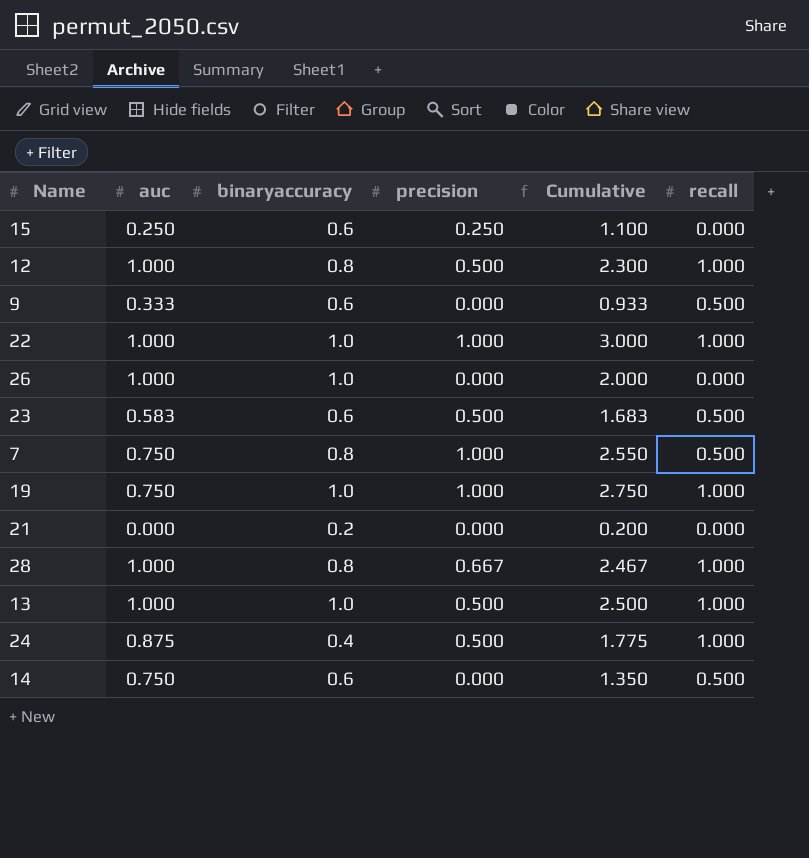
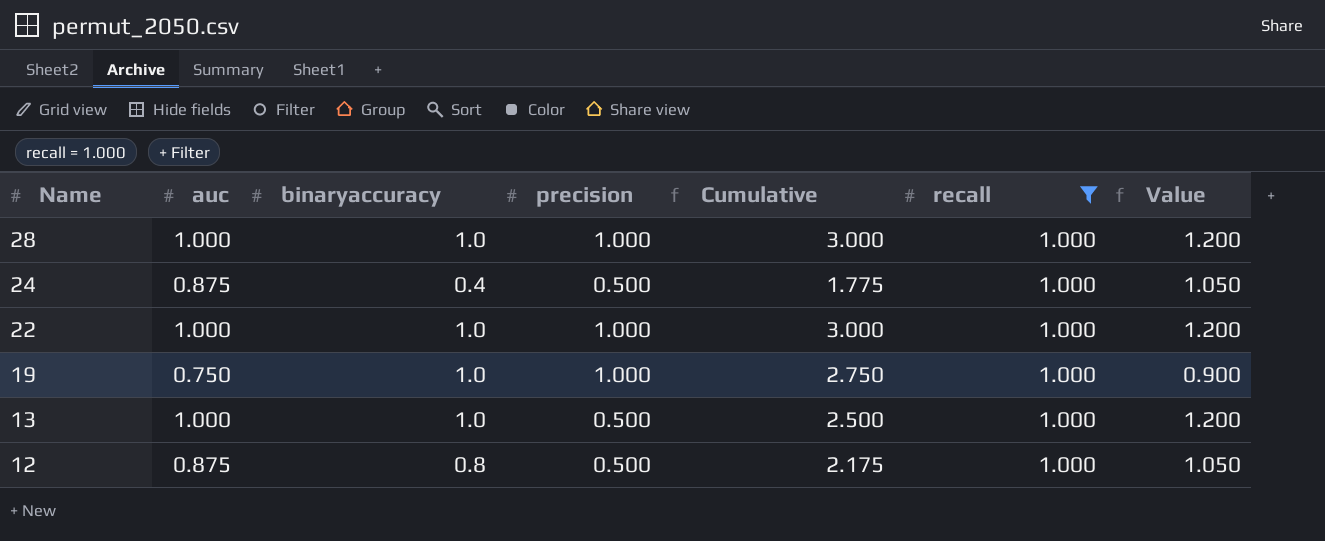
filter: none -> recall = 1.000
row order: none -> Name descending
column Value | formula: none -> [auc] * 1.2
28 | binaryaccuracy: 0.8 -> 1.0
28 | precision: 0.667 -> 1.000
28 | Cumulative: 2.467 -> 3.000
12 | auc: 1.000 -> 0.875
12 | Cumulative: 2.300 -> 2.175

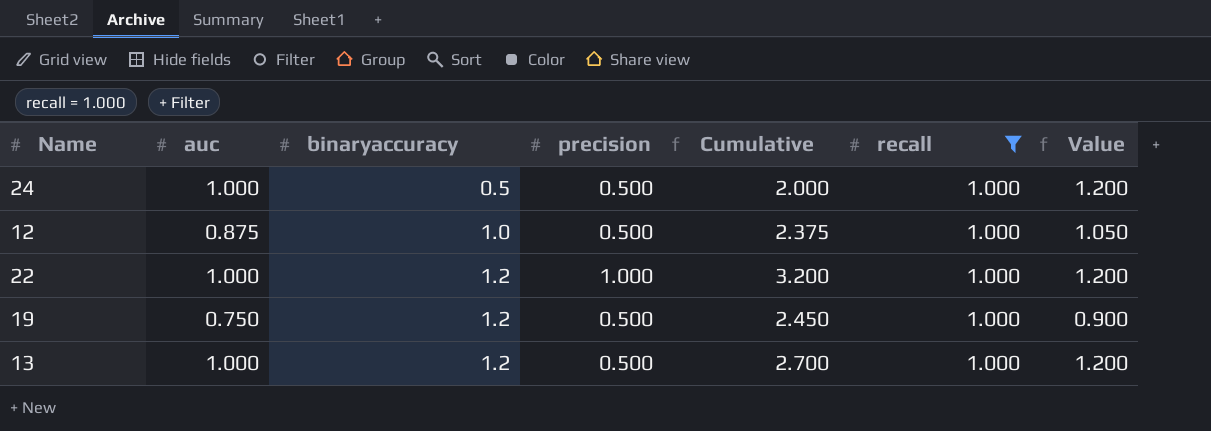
row order: Name descending -> binaryaccuracy ascending
row 28: 1.000 | 1.0 | 1.000 | 3.000 | 1.000 | 1.200 -> none
24 | auc: 0.875 -> 1.000
24 | binaryaccuracy: 0.4 -> 0.5
24 | Cumulative: 1.775 -> 2.000
24 | Value: 1.050 -> 1.200
12 | binaryaccuracy: 0.8 -> 1.0
12 | Cumulative: 2.175 -> 2.375
22 | binaryaccuracy: 1.0 -> 1.2
22 | Cumulative: 3.000 -> 3.200
19 | binaryaccuracy: 1.0 -> 1.2
19 | precision: 1.000 -> 0.500
19 | Cumulative: 2.750 -> 2.450
13 | binaryaccuracy: 1.0 -> 1.2
13 | Cumulative: 2.500 -> 2.700

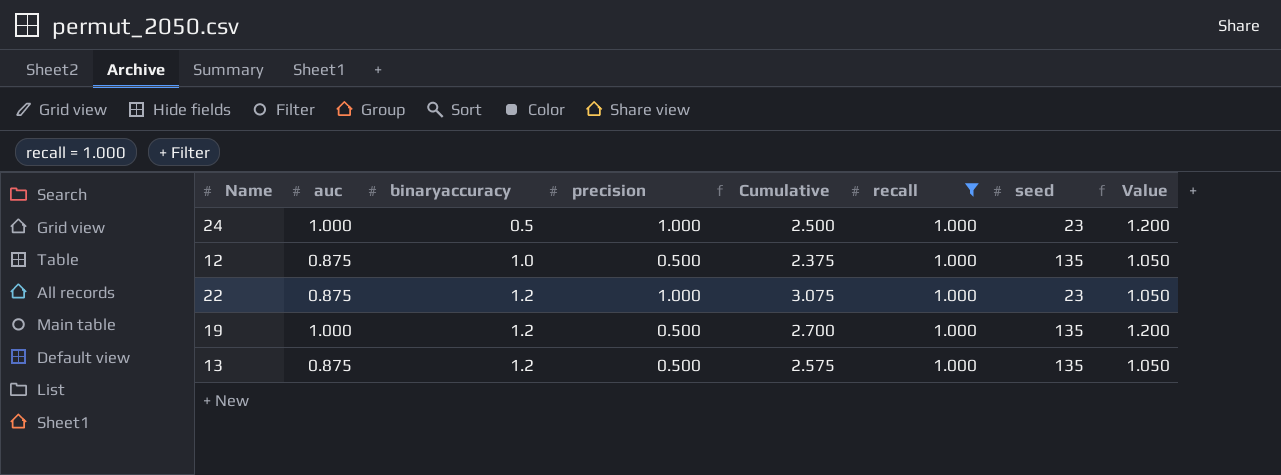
column seed | position: none -> 7
24 | precision: 0.500 -> 1.000
24 | Cumulative: 2.000 -> 2.500
22 | auc: 1.000 -> 0.875
22 | Cumulative: 3.200 -> 3.075
22 | Value: 1.200 -> 1.050
19 | auc: 0.750 -> 1.000
19 | Cumulative: 2.450 -> 2.700
19 | Value: 0.900 -> 1.200
13 | auc: 1.000 -> 0.875
13 | Cumulative: 2.700 -> 2.575
13 | Value: 1.200 -> 1.050

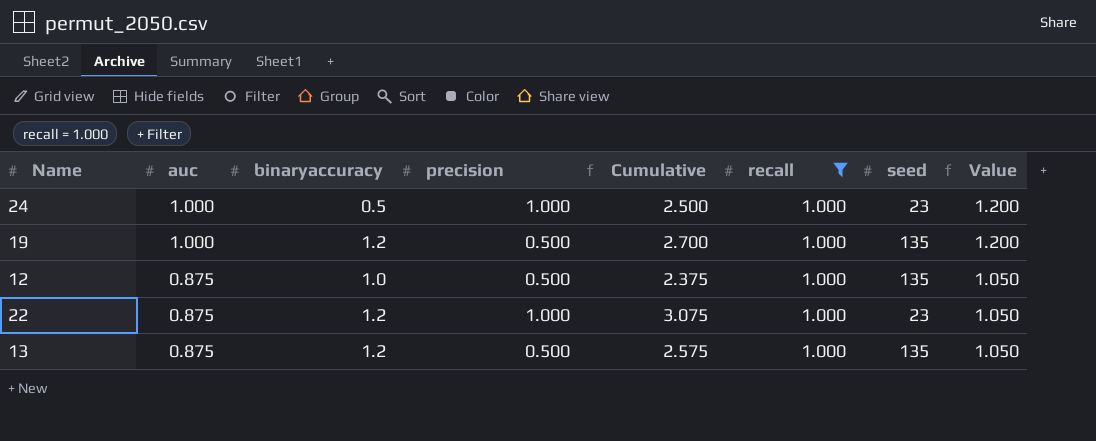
row order: binaryaccuracy ascending -> auc descending

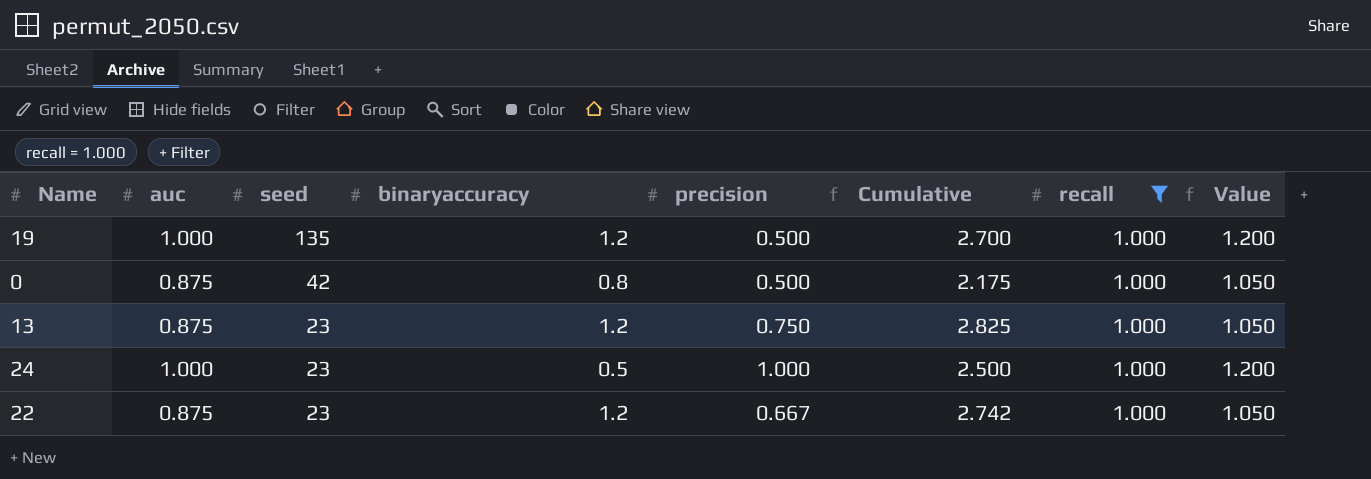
row order: auc descending -> seed descending
column seed | position: 7 -> 3
row 12: 0.875 | 1.0 | 0.500 | 2.375 | 1.000 | 135 | 1.050 -> none
row 0: none -> 0.875 | 42 | 0.8 | 0.500 | 2.175 | 1.000 | 1.050
13 | seed: 135 -> 23
13 | precision: 0.500 -> 0.750
13 | Cumulative: 2.575 -> 2.825
22 | precision: 1.000 -> 0.667
22 | Cumulative: 3.075 -> 2.742

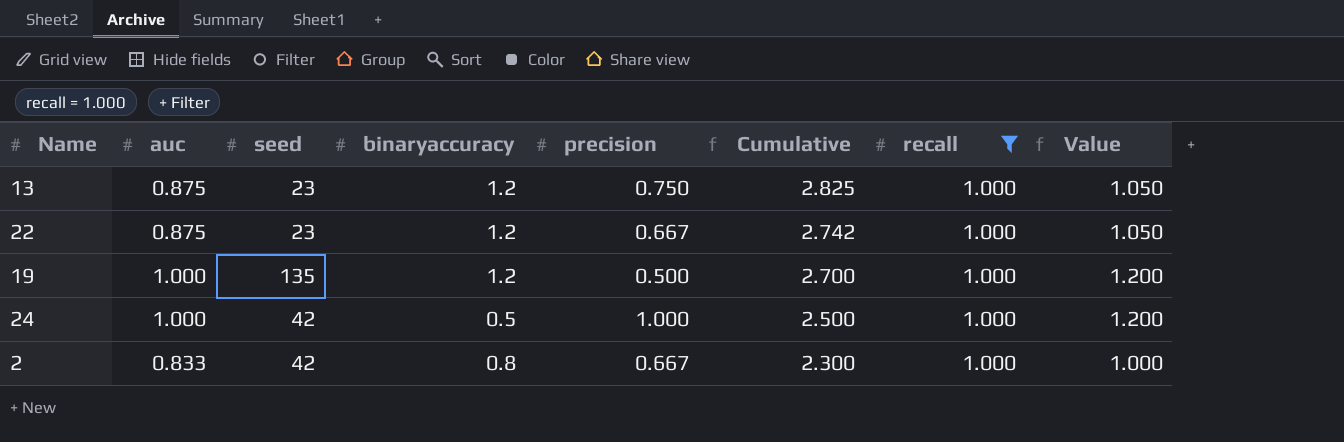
row order: seed descending -> Cumulative descending
row 0: 0.875 | 42 | 0.8 | 0.500 | 2.175 | 1.000 | 1.050 -> none
24 | seed: 23 -> 42
row 2: none -> 0.833 | 42 | 0.8 | 0.667 | 2.300 | 1.000 | 1.000

